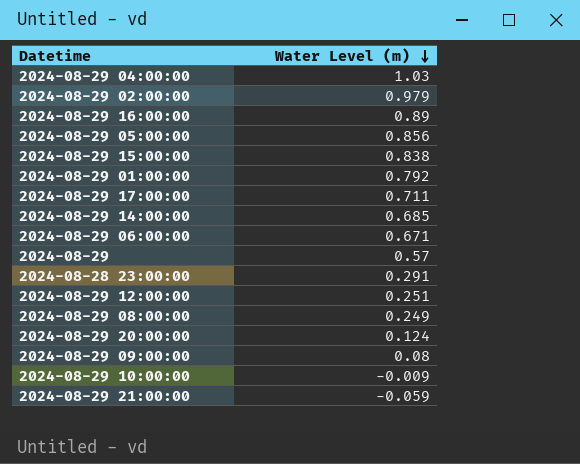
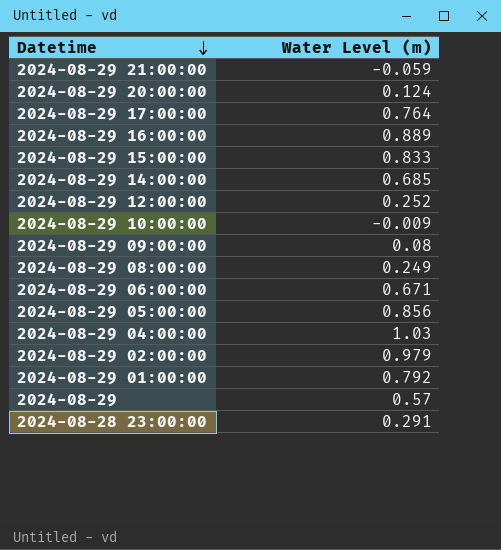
row order: Water Level (m) descending -> Datetime descending
2024-08-29 17:00:00 | Water Level (m): 0.711 -> 0.764
2024-08-29 16:00:00 | Water Level (m): 0.89 -> 0.889
2024-08-29 15:00:00 | Water Level (m): 0.838 -> 0.833
2024-08-29 12:00:00 | Water Level (m): 0.251 -> 0.252

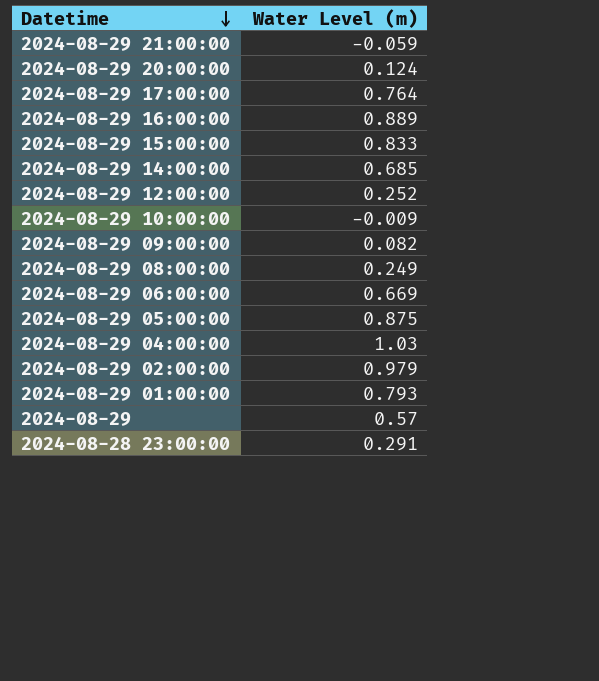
2024-08-29 09:00:00 | Water Level (m): 0.08 -> 0.082
2024-08-29 06:00:00 | Water Level (m): 0.671 -> 0.669
2024-08-29 05:00:00 | Water Level (m): 0.856 -> 0.875
2024-08-29 01:00:00 | Water Level (m): 0.792 -> 0.793

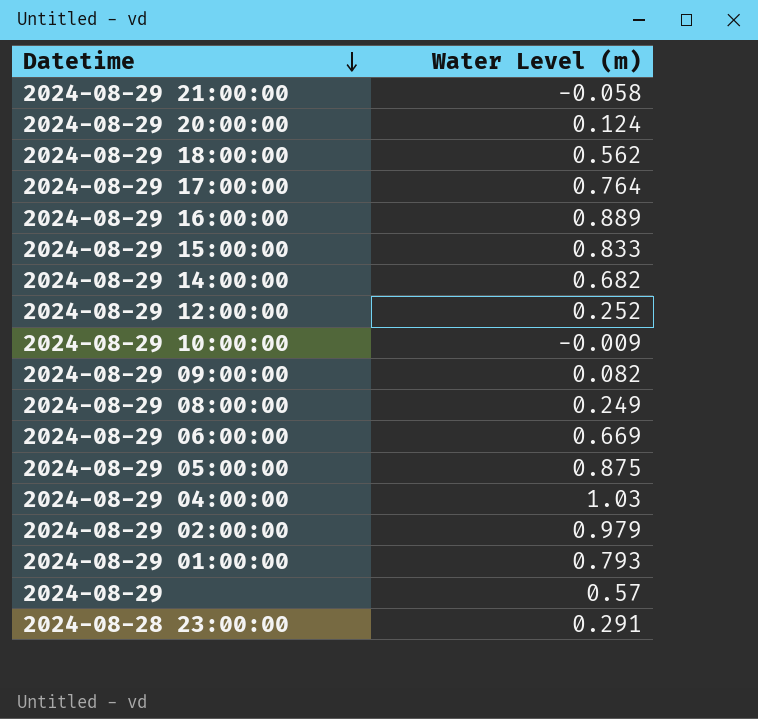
2024-08-29 21:00:00 | Water Level (m): -0.059 -> -0.058
row 2024-08-29 18:00:00: none -> 0.562
2024-08-29 14:00:00 | Water Level (m): 0.685 -> 0.682

